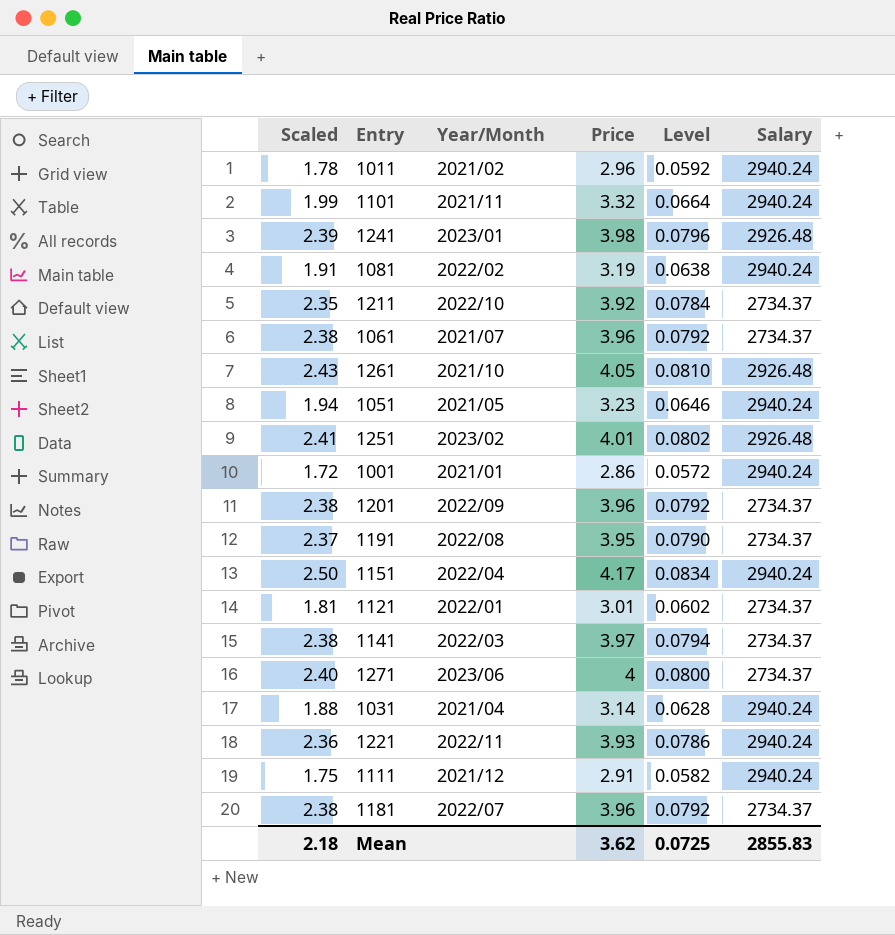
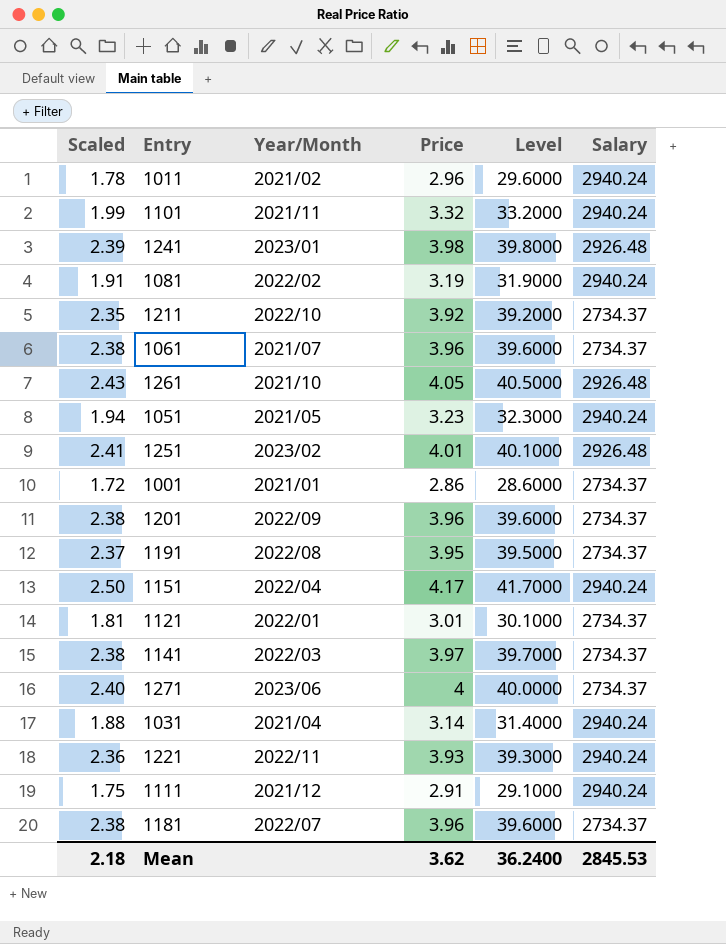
column Level | formula: [Price] * 0.02 -> [Price] * 10
1001 | Salary: 2940.24 -> 2734.37
Mean | Level: 0.0725 -> 36.2400
Mean | Salary: 2855.83 -> 2845.53

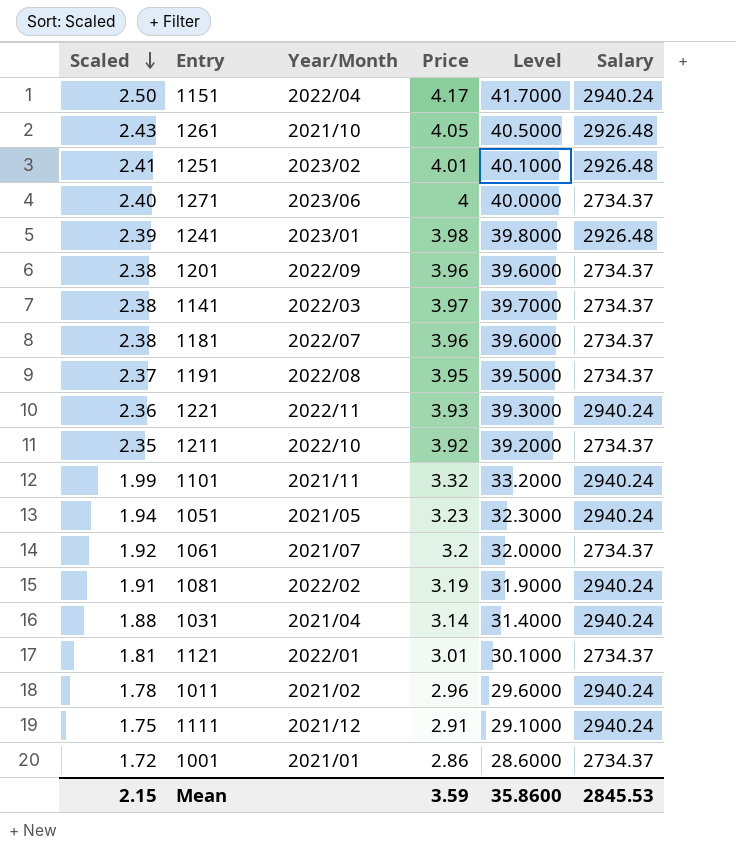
row order: none -> Scaled descending
1061 | Scaled: 2.38 -> 1.92
1061 | Price: 3.96 -> 3.2
1061 | Level: 39.6000 -> 32.0000
Mean | Scaled: 2.18 -> 2.15
Mean | Price: 3.62 -> 3.59
Mean | Level: 36.2400 -> 35.8600

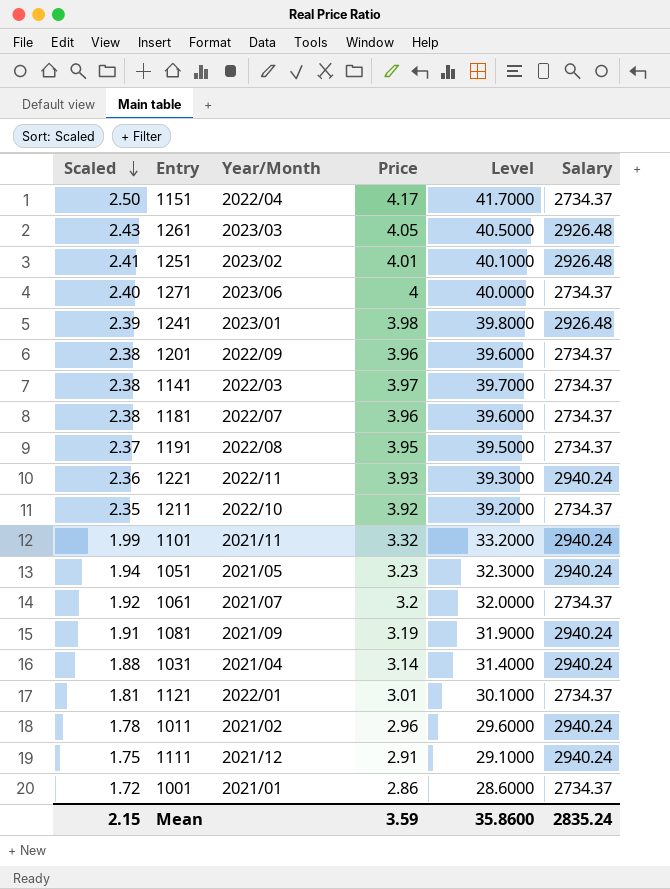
1151 | Salary: 2940.24 -> 2734.37
1261 | Year/Month: 2021/10 -> 2023/03
1081 | Year/Month: 2022/02 -> 2021/09
Mean | Salary: 2845.53 -> 2835.24

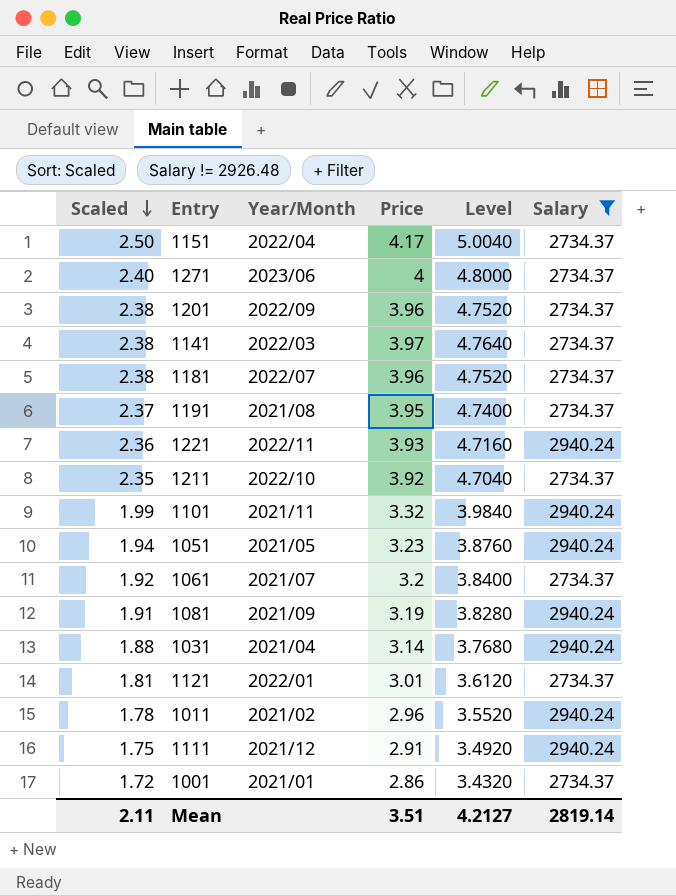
filter: none -> Salary != 2926.48
column Level | formula: [Price] * 10 -> [Price] * 1.2
1191 | Year/Month: 2022/08 -> 2021/08
Mean | Scaled: 2.15 -> 2.11
Mean | Price: 3.59 -> 3.51
Mean | Level: 35.8600 -> 4.2127
Mean | Salary: 2835.24 -> 2819.14

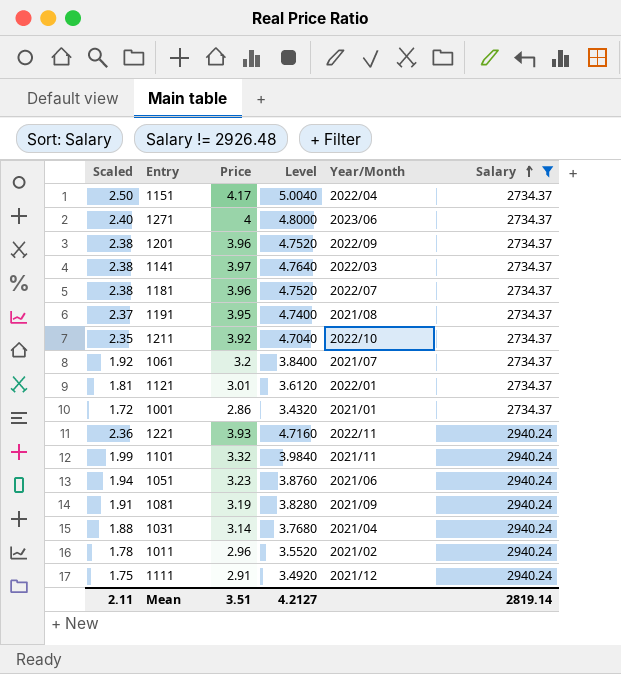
row order: Scaled descending -> Salary ascending
column Year/Month | position: 3 -> 5
1051 | Year/Month: 2021/05 -> 2021/06

